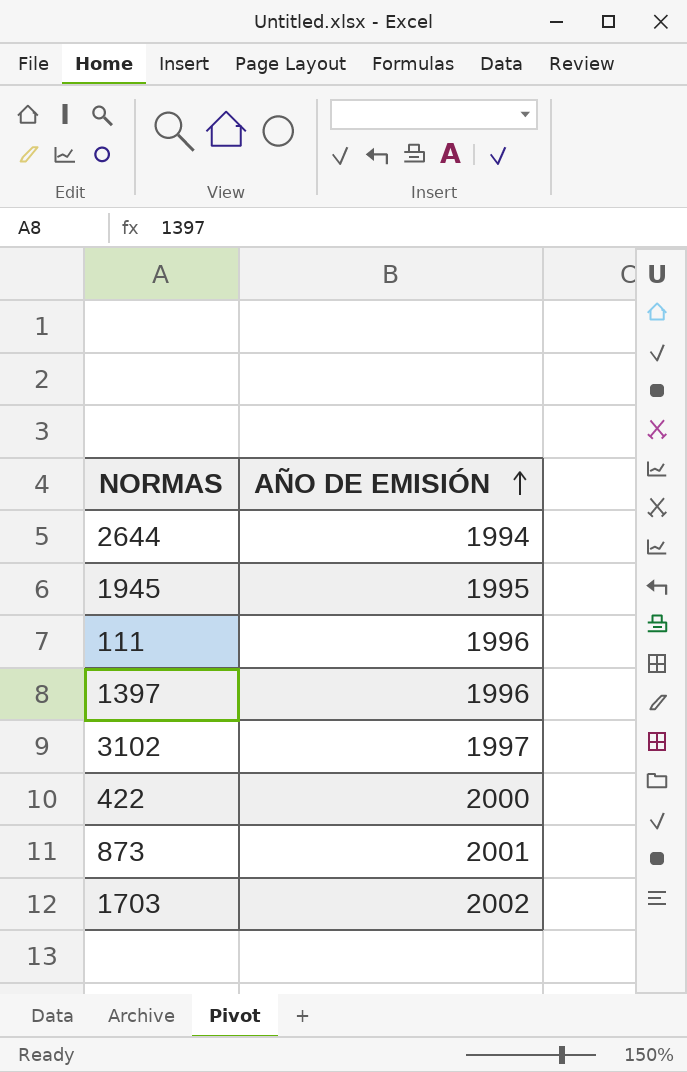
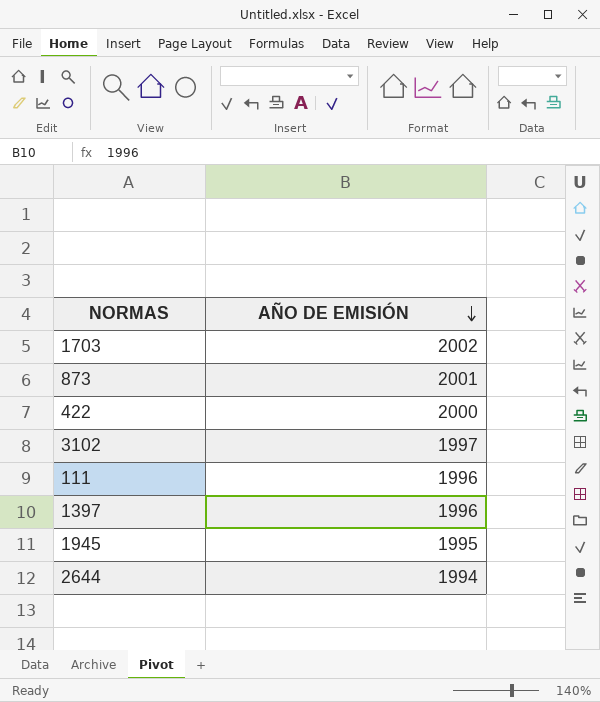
row order: AÑO DE EMISIÓN ascending -> AÑO DE EMISIÓN descending

